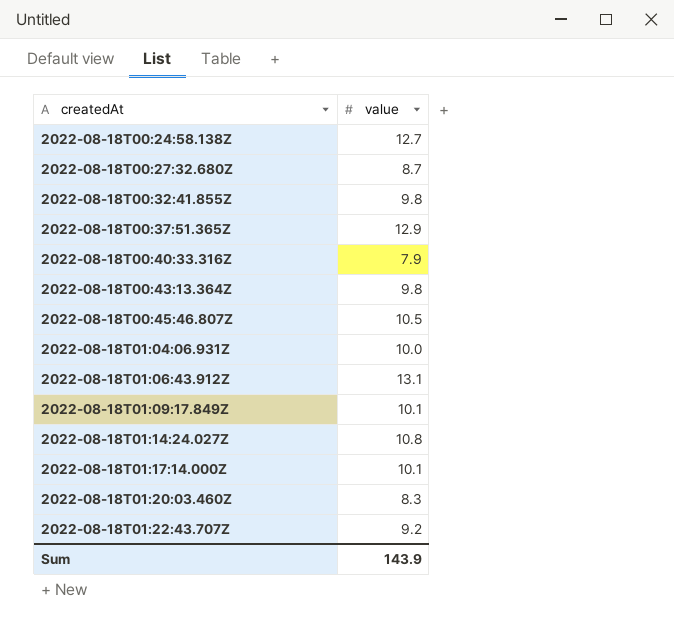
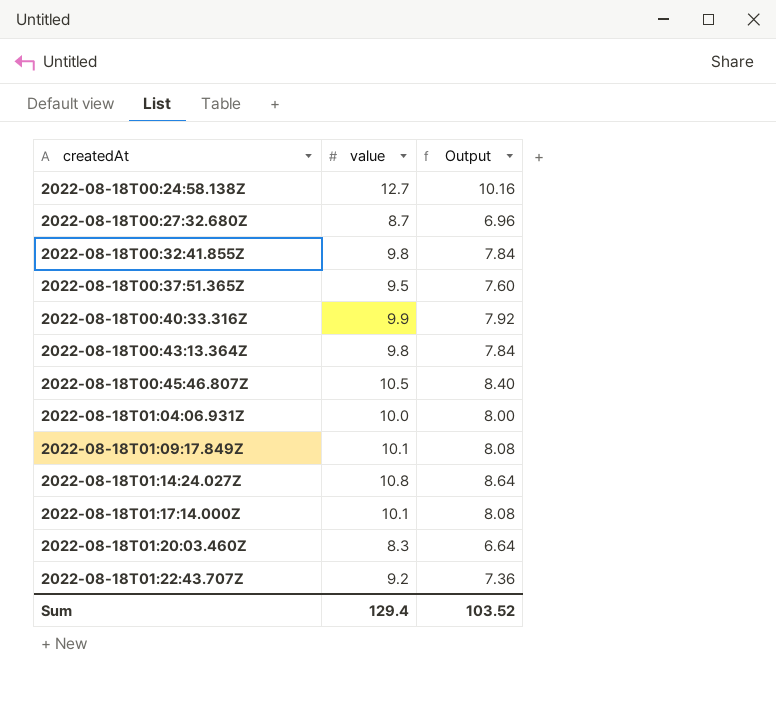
column Output | formula: none -> [value] * 0.8
row 2022-08-18T01:06:43.912Z: 13.1 -> none
2022-08-18T00:37:51.365Z | value: 12.9 -> 9.5
2022-08-18T00:40:33.316Z | value: 7.9 -> 9.9
Sum | value: 143.9 -> 129.4

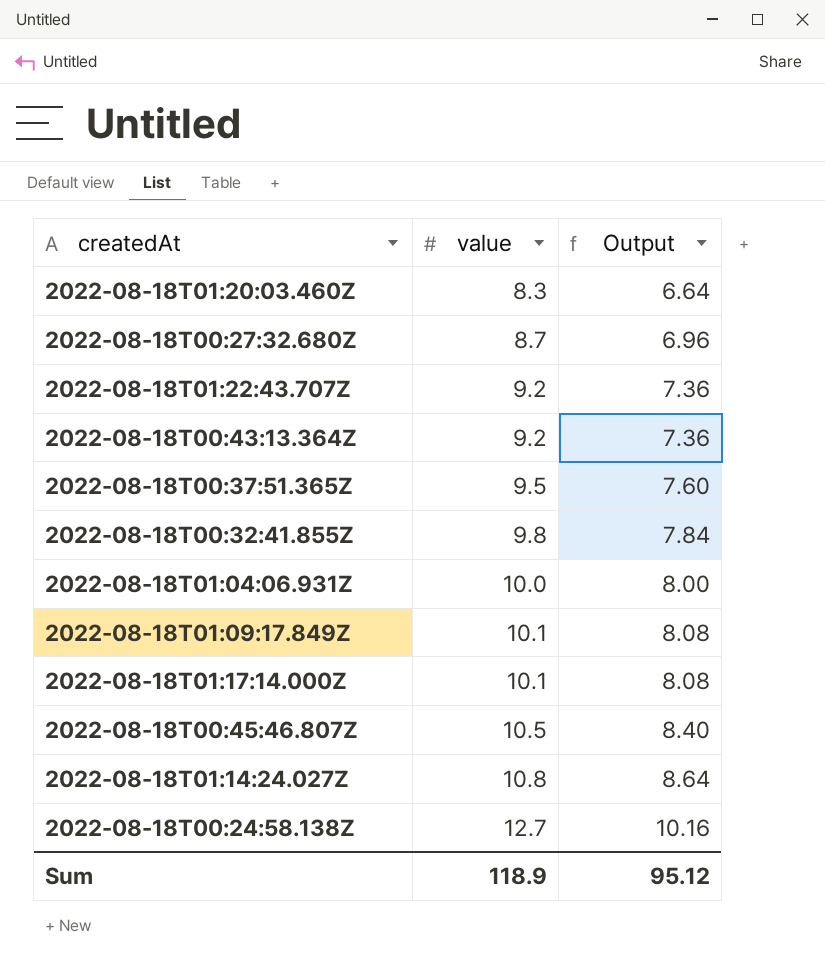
row order: createdAt ascending -> value ascending
row 2022-08-18T00:40:33.316Z: 9.9 | 7.92 -> none
2022-08-18T00:43:13.364Z | value: 9.8 -> 9.2
2022-08-18T00:43:13.364Z | Output: 7.84 -> 7.36
Sum | value: 129.4 -> 118.9
Sum | Output: 103.52 -> 95.12

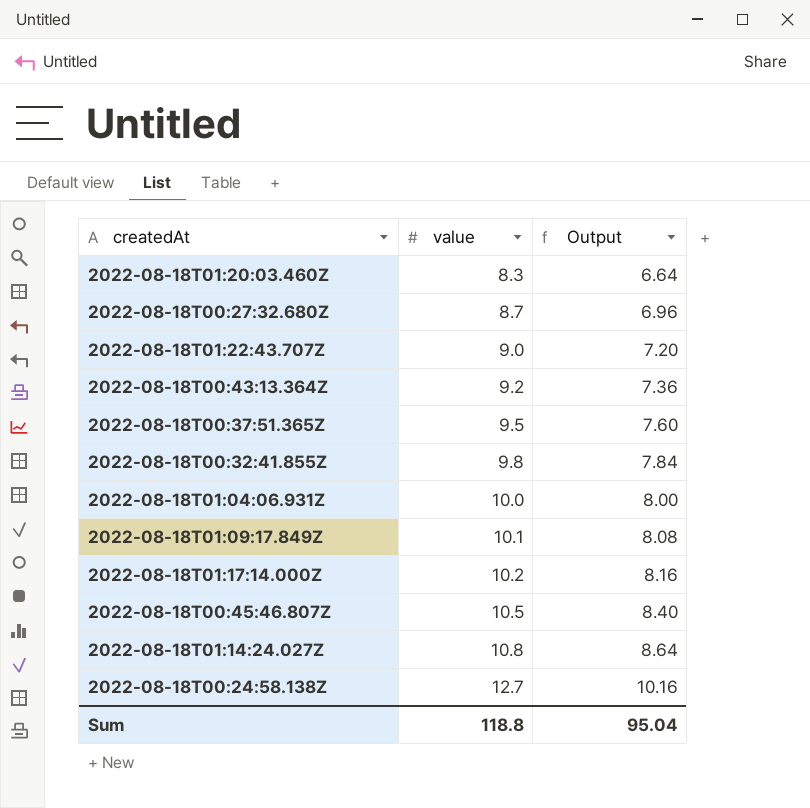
2022-08-18T01:22:43.707Z | value: 9.2 -> 9.0
2022-08-18T01:22:43.707Z | Output: 7.36 -> 7.20
2022-08-18T01:17:14.000Z | value: 10.1 -> 10.2
2022-08-18T01:17:14.000Z | Output: 8.08 -> 8.16
Sum | value: 118.9 -> 118.8
Sum | Output: 95.12 -> 95.04

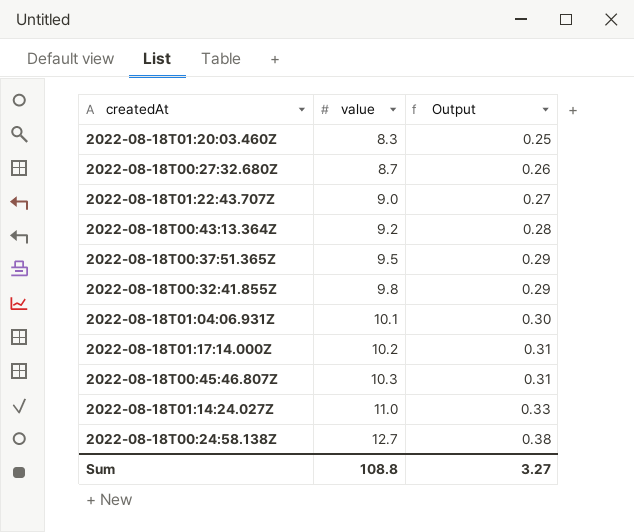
column Output | formula: [value] * 0.8 -> [value] * 0.03
row 2022-08-18T01:09:17.849Z: 10.1 | 8.08 -> none
2022-08-18T01:04:06.931Z | value: 10.0 -> 10.1
2022-08-18T00:45:46.807Z | value: 10.5 -> 10.3
2022-08-18T01:14:24.027Z | value: 10.8 -> 11.0
Sum | value: 118.8 -> 108.8
Sum | Output: 95.04 -> 3.27

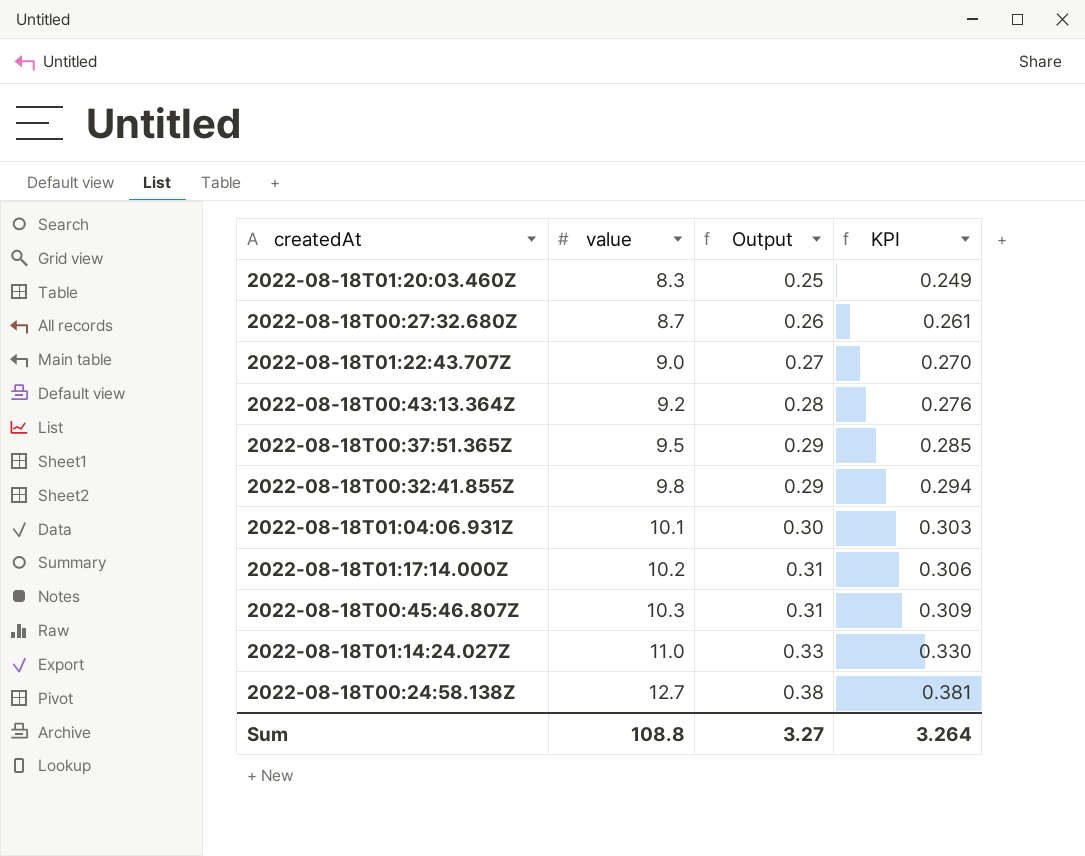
column KPI | formula: none -> [value] * 0.03

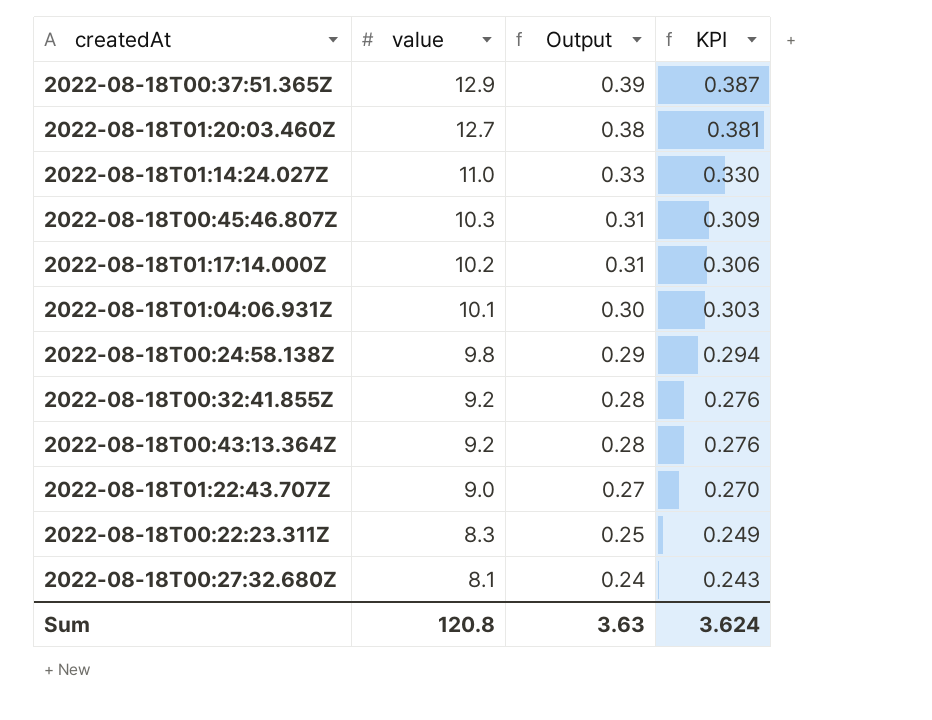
row order: value ascending -> value descending
2022-08-18T00:37:51.365Z | value: 9.5 -> 12.9
2022-08-18T00:37:51.365Z | Output: 0.29 -> 0.39
2022-08-18T00:37:51.365Z | KPI: 0.285 -> 0.387
2022-08-18T01:20:03.460Z | value: 8.3 -> 12.7
2022-08-18T01:20:03.460Z | Output: 0.25 -> 0.38
2022-08-18T01:20:03.460Z | KPI: 0.249 -> 0.381
2022-08-18T00:24:58.138Z | value: 12.7 -> 9.8
2022-08-18T00:24:58.138Z | Output: 0.38 -> 0.29
2022-08-18T00:24:58.138Z | KPI: 0.381 -> 0.294
2022-08-18T00:32:41.855Z | value: 9.8 -> 9.2
2022-08-18T00:32:41.855Z | Output: 0.29 -> 0.28
2022-08-18T00:32:41.855Z | KPI: 0.294 -> 0.276
row 2022-08-18T00:22:23.311Z: none -> 8.3 | 0.25 | 0.249
2022-08-18T00:27:32.680Z | value: 8.7 -> 8.1
2022-08-18T00:27:32.680Z | Output: 0.26 -> 0.24
2022-08-18T00:27:32.680Z | KPI: 0.261 -> 0.243
Sum | value: 108.8 -> 120.8
Sum | Output: 3.27 -> 3.63
Sum | KPI: 3.264 -> 3.624

